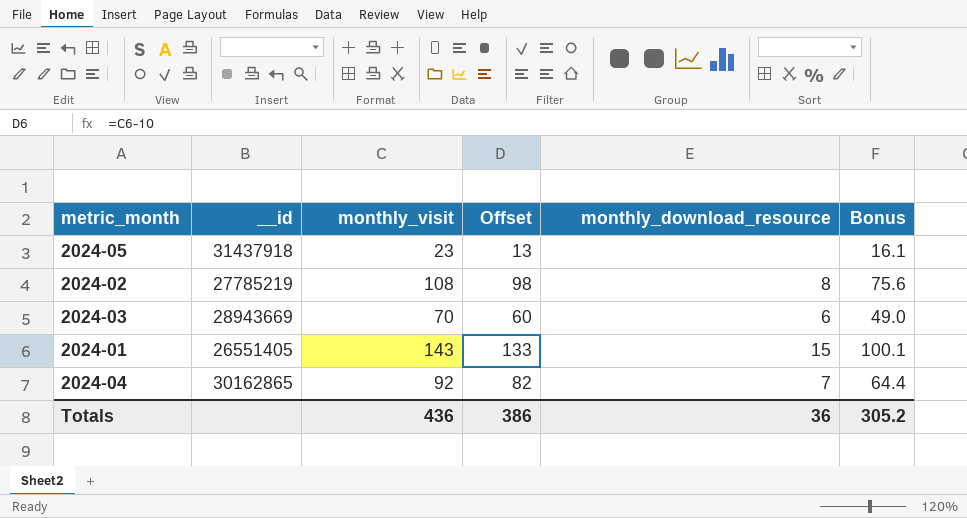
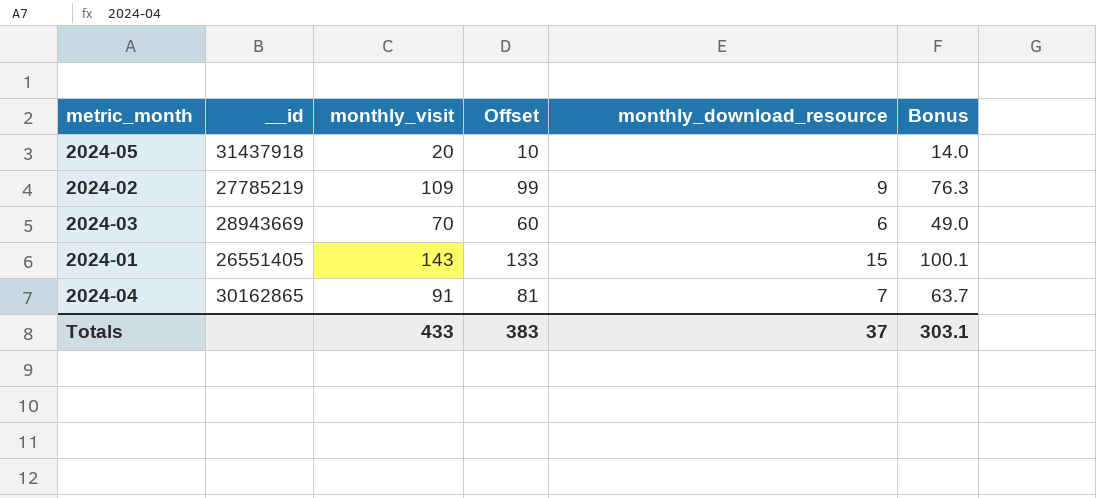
2024-05 | monthly_visit: 23 -> 20
2024-05 | Offset: 13 -> 10
2024-05 | Bonus: 16.1 -> 14.0
2024-02 | monthly_visit: 108 -> 109
2024-02 | Offset: 98 -> 99
2024-02 | monthly_download_resource: 8 -> 9
2024-02 | Bonus: 75.6 -> 76.3
2024-04 | monthly_visit: 92 -> 91
2024-04 | Offset: 82 -> 81
2024-04 | Bonus: 64.4 -> 63.7
Totals | monthly_visit: 436 -> 433
Totals | Offset: 386 -> 383
Totals | monthly_download_resource: 36 -> 37
Totals | Bonus: 305.2 -> 303.1

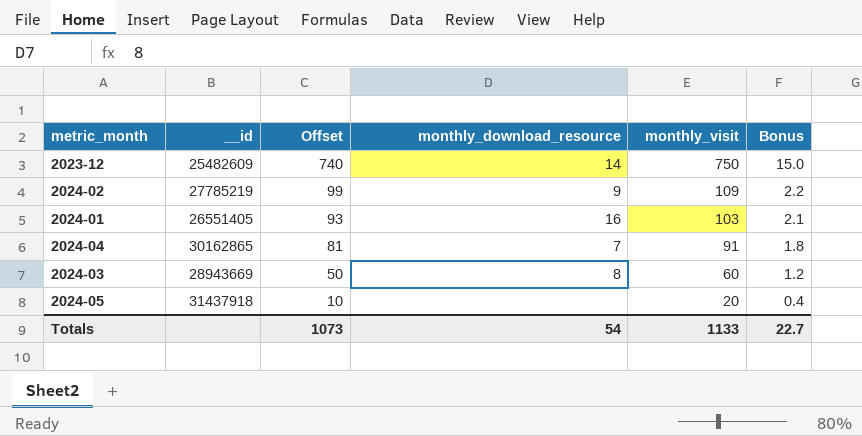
row order: none -> Offset descending
column monthly_visit | position: 3 -> 5
column Bonus | formula: [monthly_visit] * 0.7 -> [monthly_visit] * 0.02
row 2023-12: none -> 25482609 | 740 | 14 | 750 | 15.0
2024-01 | Offset: 133 -> 93
2024-01 | monthly_download_resource: 15 -> 16
2024-01 | monthly_visit: 143 -> 103
2024-03 | Offset: 60 -> 50
2024-03 | monthly_download_resource: 6 -> 8
2024-03 | monthly_visit: 70 -> 60
Totals | Offset: 383 -> 1073
Totals | monthly_download_resource: 37 -> 54
Totals | monthly_visit: 433 -> 1133
Totals | Bonus: 303.1 -> 22.7

